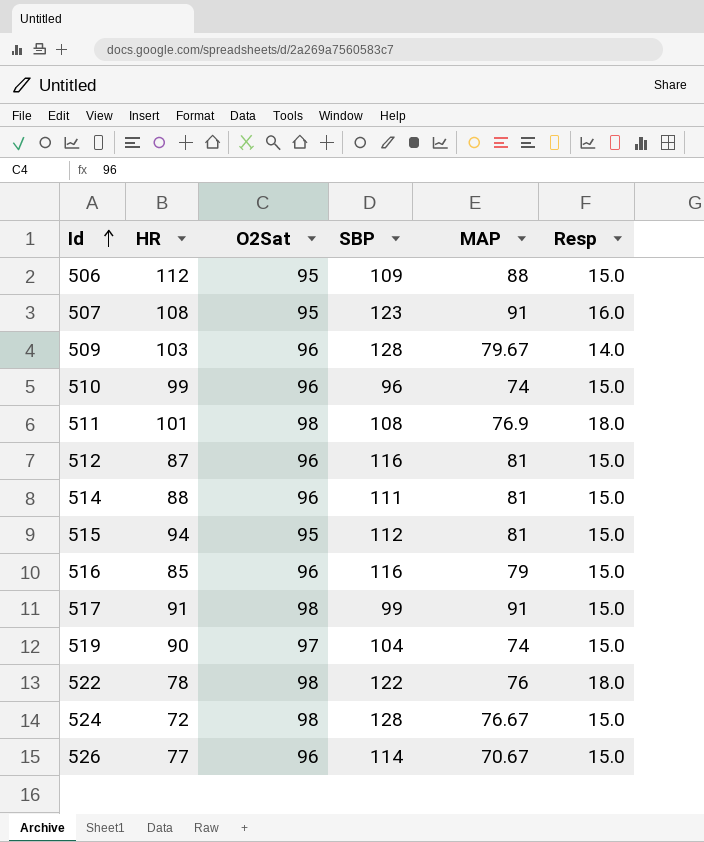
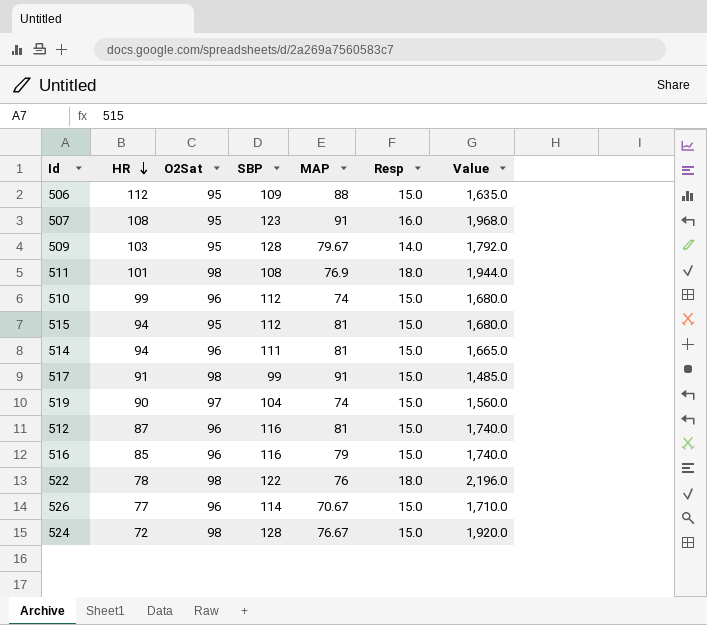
row order: Id ascending -> HR descending
column Value | formula: none -> [SBP] * [Resp]
509 | O2Sat: 96 -> 95
510 | SBP: 96 -> 112
514 | HR: 88 -> 94

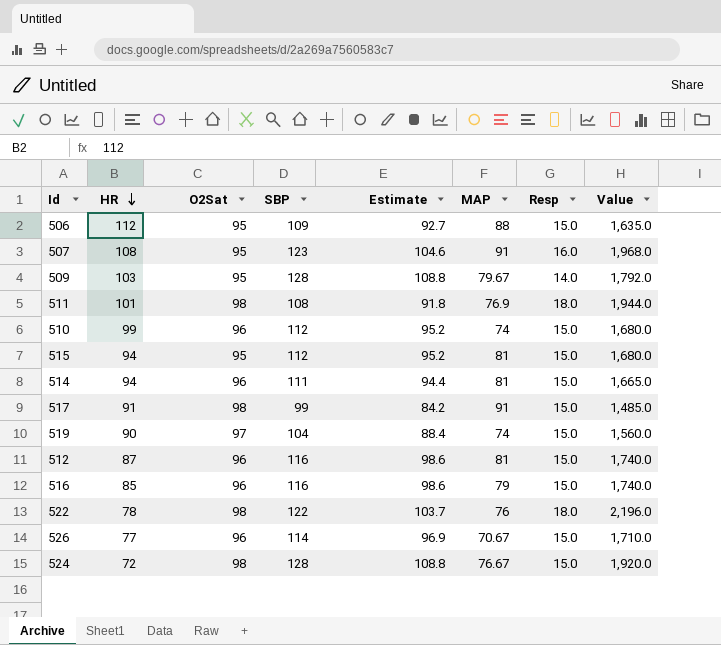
column Estimate | formula: none -> [SBP] * 0.85

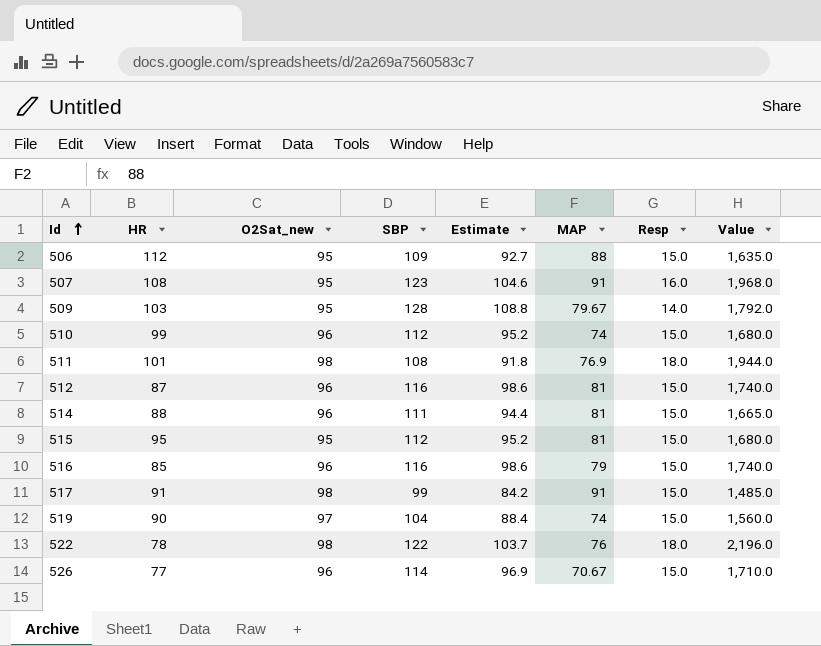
row order: HR descending -> Id ascending
column name: O2Sat -> O2Sat_new
row 524: 72 | 98 | 128 | 108.8 | 76.67 | 15.0 | 1,920.0 -> none
514 | HR: 94 -> 88
515 | HR: 94 -> 95

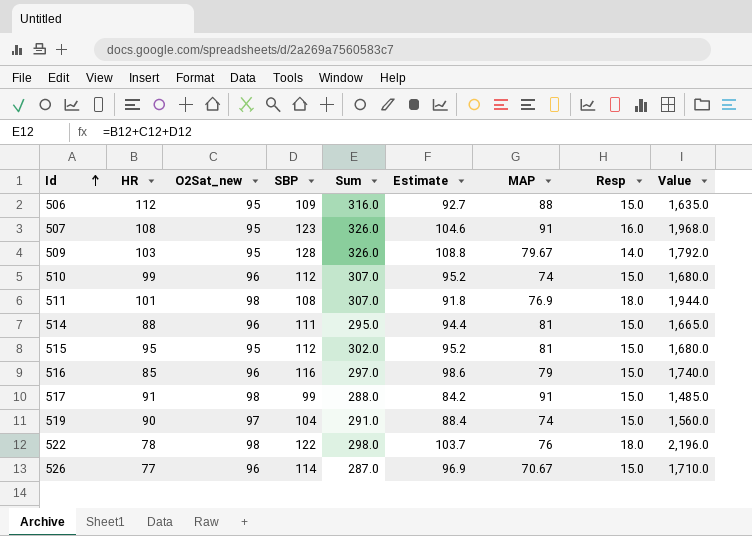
column Sum | formula: none -> [HR] + [O2Sat_new] + [SBP]
row 512: 87 | 96 | 116 | 98.6 | 81 | 15.0 | 1,740.0 -> none

